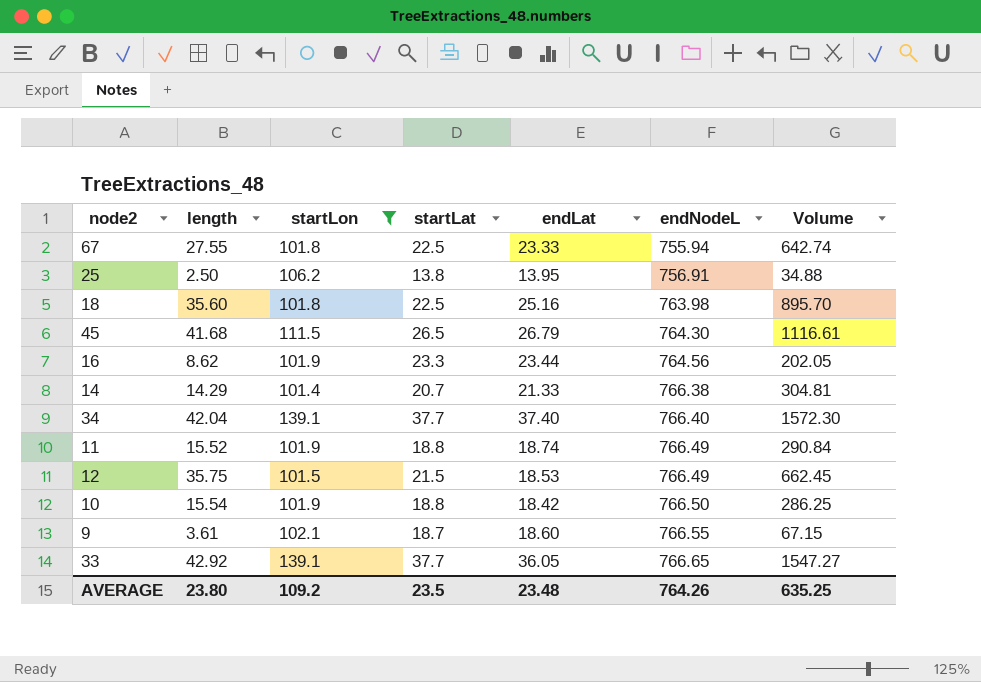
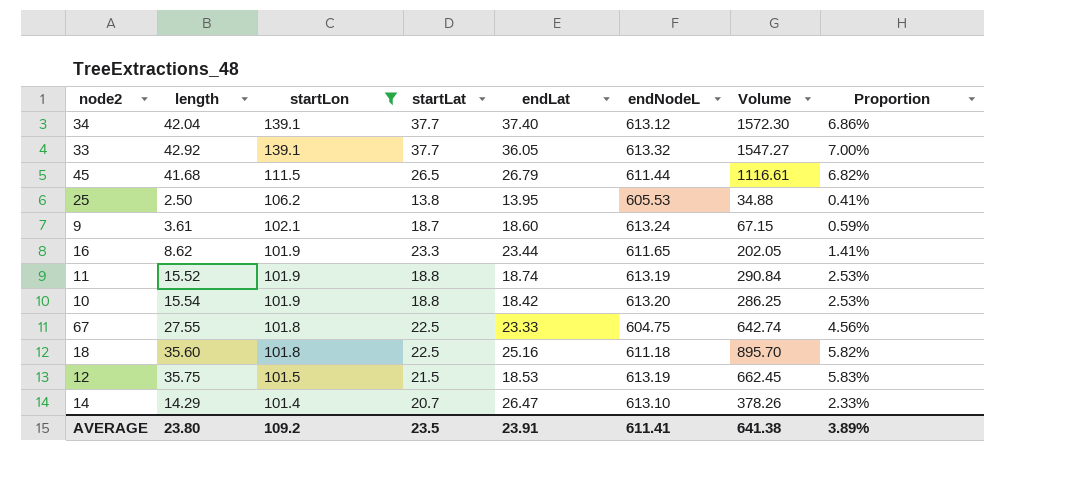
row order: endNodeL ascending -> startLon descending
column Proportion | formula: none -> [length] / [endNodeL]
34 | endNodeL: 766.40 -> 613.12
33 | endNodeL: 766.65 -> 613.32
45 | endNodeL: 764.30 -> 611.44
25 | endNodeL: 756.91 -> 605.53
9 | endNodeL: 766.55 -> 613.24
16 | endNodeL: 764.56 -> 611.65
11 | endNodeL: 766.49 -> 613.19
10 | endNodeL: 766.50 -> 613.20
67 | endNodeL: 755.94 -> 604.75
18 | endNodeL: 763.98 -> 611.18
12 | endNodeL: 766.49 -> 613.19
14 | endLat: 21.33 -> 26.47
14 | endNodeL: 766.38 -> 613.10
14 | Volume: 304.81 -> 378.26
AVERAGE | endLat: 23.48 -> 23.91
AVERAGE | endNodeL: 764.26 -> 611.41
AVERAGE | Volume: 635.25 -> 641.38

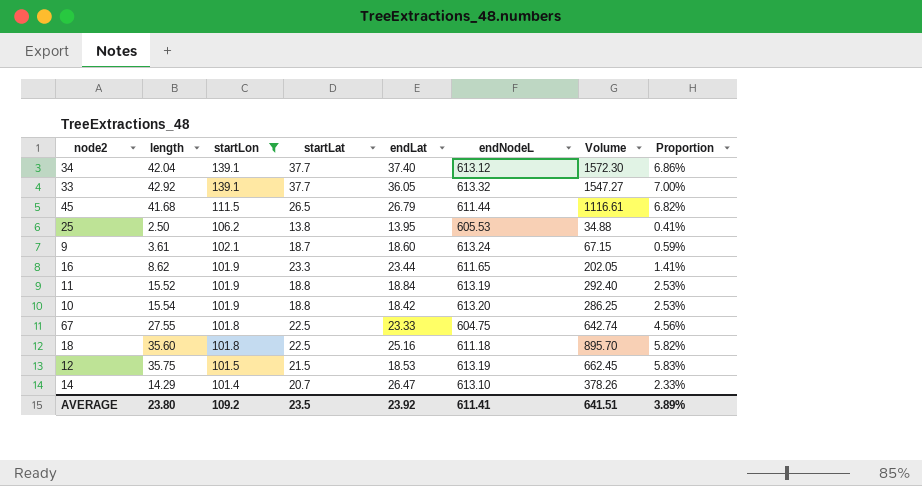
11 | endLat: 18.74 -> 18.84
11 | Volume: 290.84 -> 292.40
AVERAGE | endLat: 23.91 -> 23.92
AVERAGE | Volume: 641.38 -> 641.51

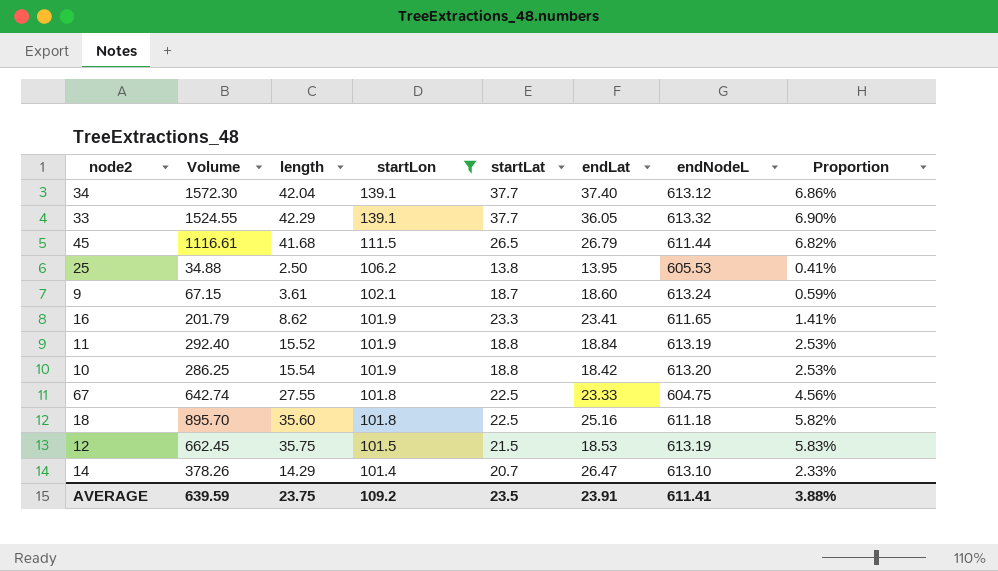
column Volume | position: 7 -> 2
33 | Volume: 1547.27 -> 1524.55
33 | length: 42.92 -> 42.29
33 | Proportion: 7.00% -> 6.90%
16 | Volume: 202.05 -> 201.79
16 | endLat: 23.44 -> 23.41
AVERAGE | Volume: 641.51 -> 639.59
AVERAGE | length: 23.80 -> 23.75
AVERAGE | endLat: 23.92 -> 23.91
AVERAGE | Proportion: 3.89% -> 3.88%

